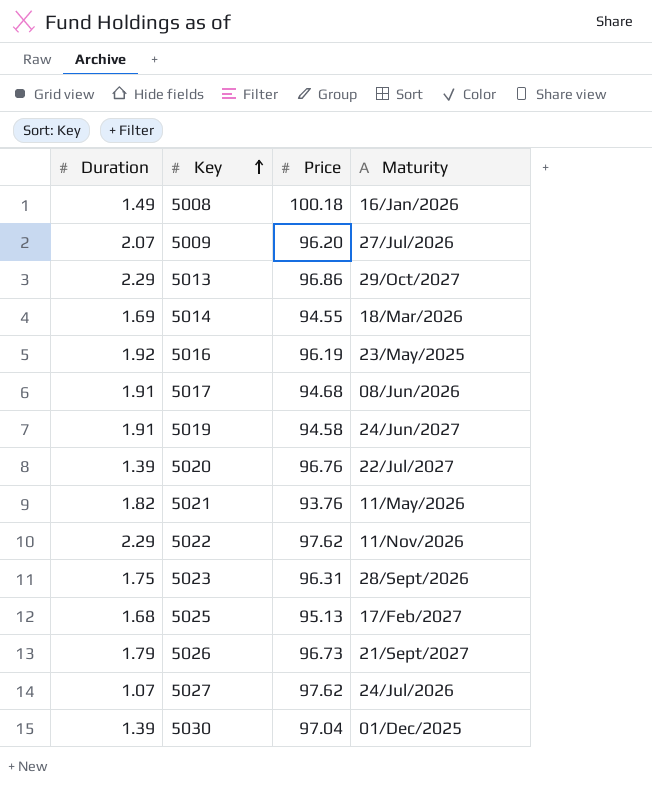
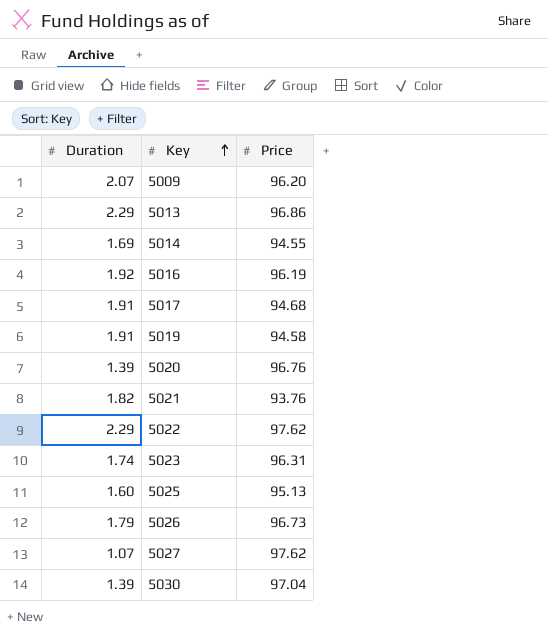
column Maturity | position: 4 -> none
row 5008: 1.49 | 100.18 | 16/Jan/2026 -> none
5023 | Duration: 1.75 -> 1.74
5025 | Duration: 1.68 -> 1.60

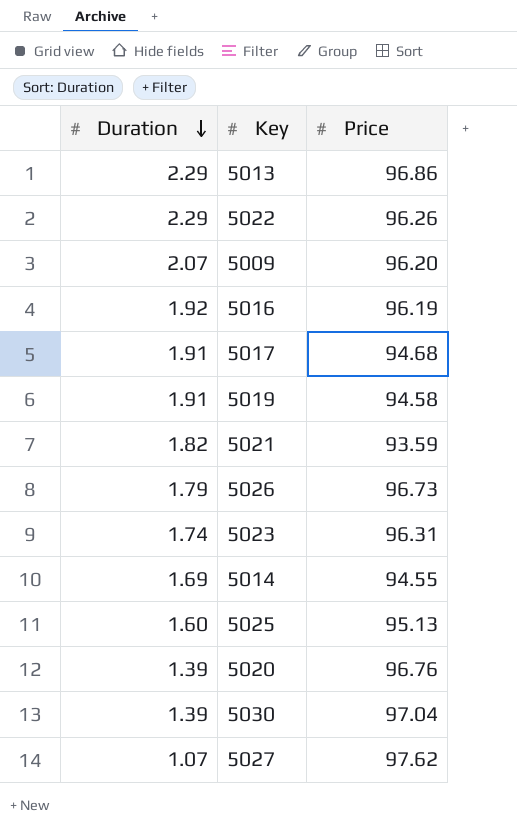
row order: Key ascending -> Duration descending
5022 | Price: 97.62 -> 96.26
5021 | Price: 93.76 -> 93.59

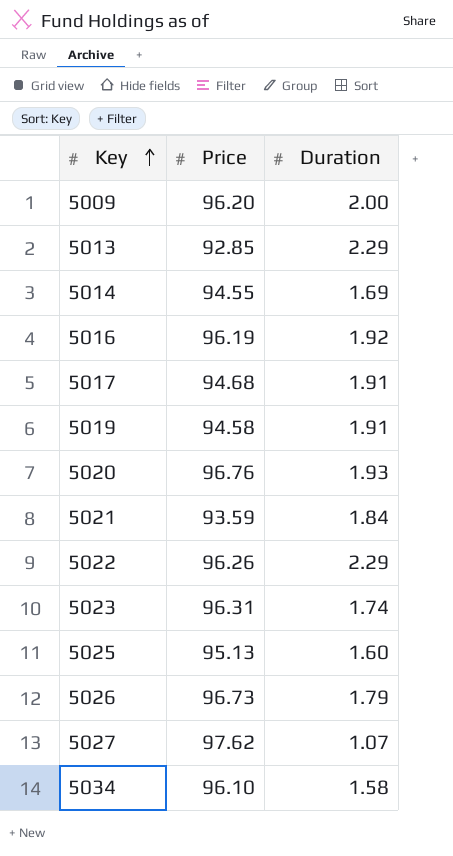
row order: Duration descending -> Key ascending
column Duration | position: 1 -> 3
row 5030: 1.39 | 97.04 -> none
5009 | Duration: 2.07 -> 2.00
5013 | Price: 96.86 -> 92.85
5020 | Duration: 1.39 -> 1.93
5021 | Duration: 1.82 -> 1.84
row 5034: none -> 96.10 | 1.58

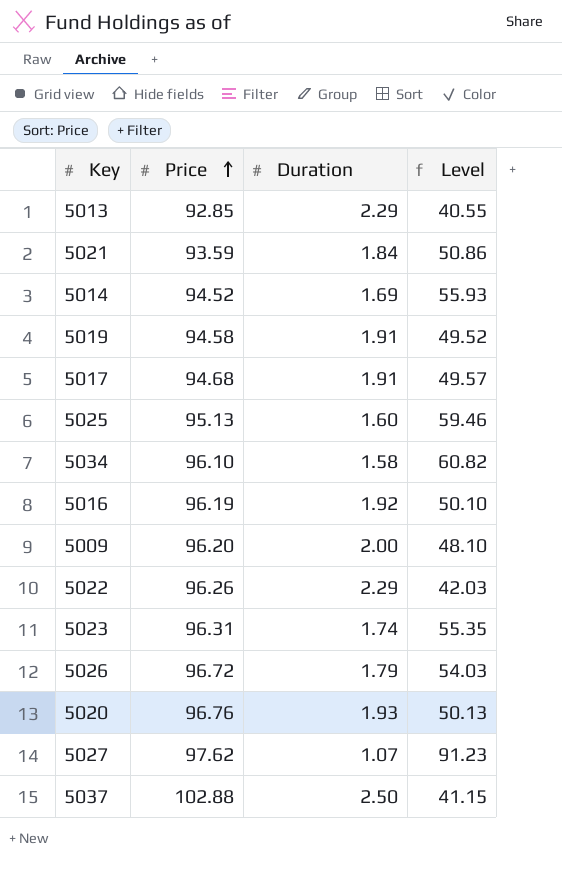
row order: Key ascending -> Price ascending
column Level | formula: none -> [Price] / [Duration]
5014 | Price: 94.55 -> 94.52
5026 | Price: 96.73 -> 96.72
row 5037: none -> 102.88 | 2.50 | 41.15

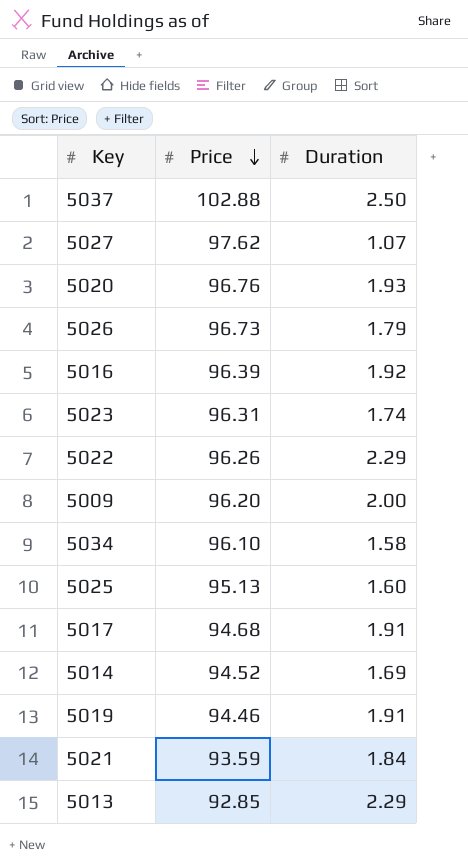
row order: Price ascending -> Price descending
column Level | formula: [Price] / [Duration] -> none
5026 | Price: 96.72 -> 96.73
5016 | Price: 96.19 -> 96.39
5019 | Price: 94.58 -> 94.46

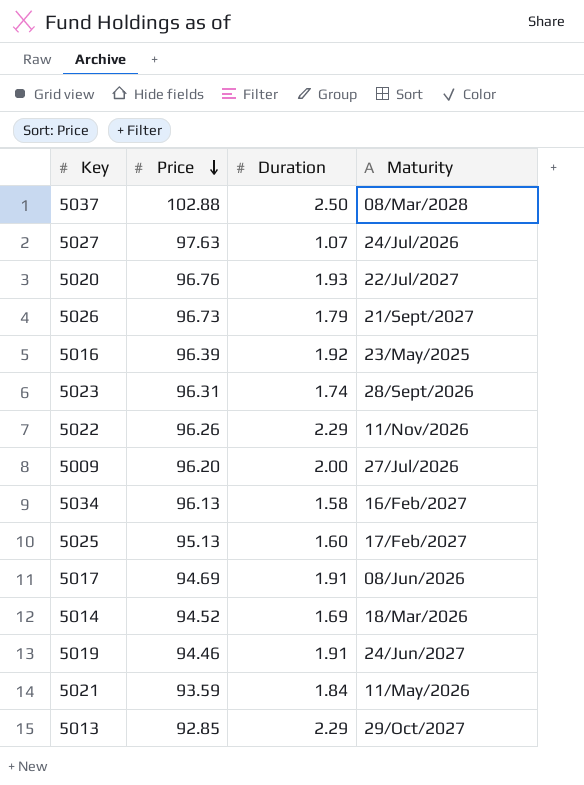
column Maturity | position: none -> 4
5027 | Price: 97.62 -> 97.63
5034 | Price: 96.10 -> 96.13
5017 | Price: 94.68 -> 94.69

